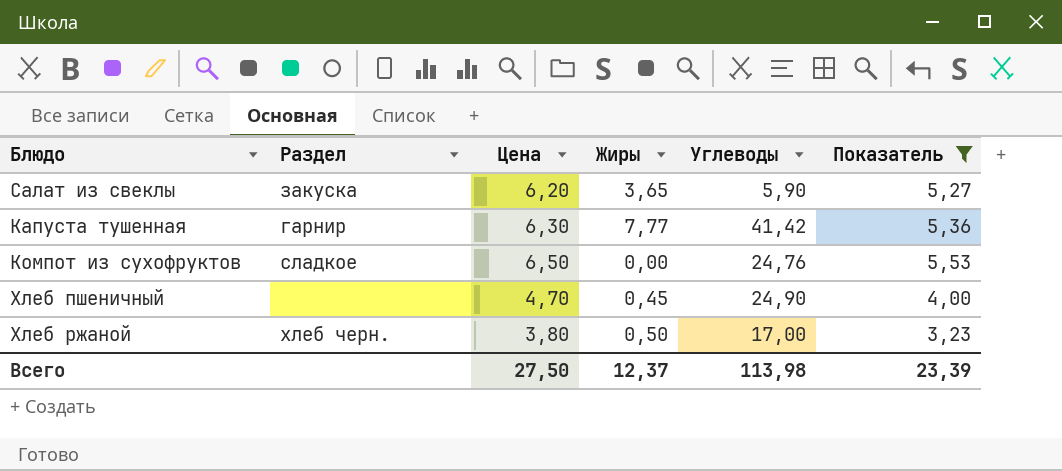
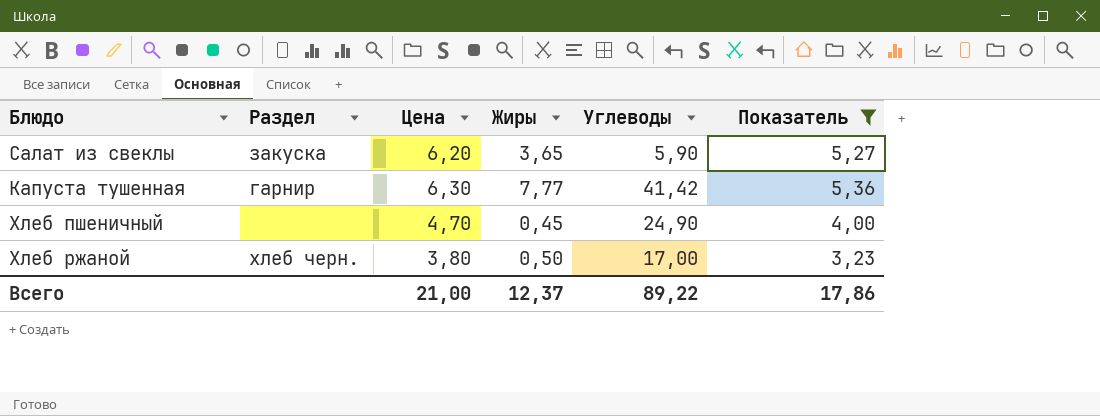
row Компот из сухофруктов: сладкое | 6,50 | 0,00 | 24,76 | 5,53 -> none
Всего | Цена: 27,50 -> 21,00
Всего | Углеводы: 113,98 -> 89,22
Всего | Показатель: 23,39 -> 17,86

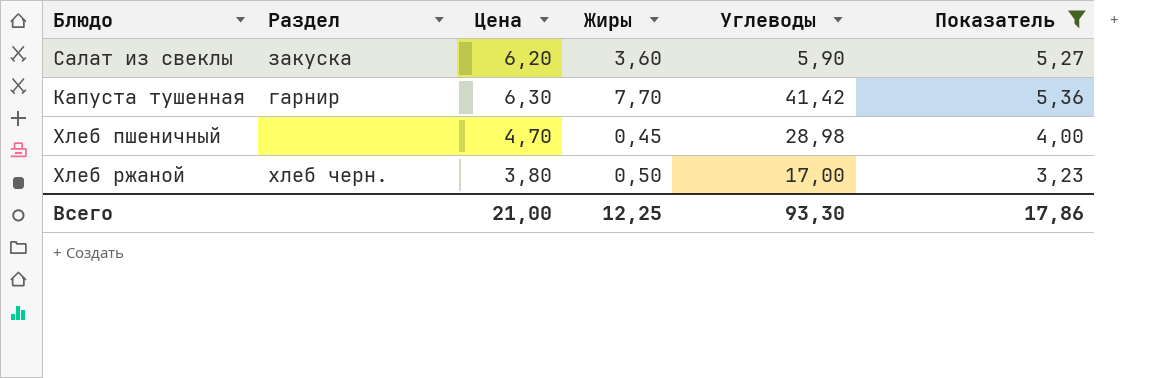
Салат из свеклы | Жиры: 3,65 -> 3,60
Капуста тушенная | Жиры: 7,77 -> 7,70
Хлеб пшеничный | Углеводы: 24,90 -> 28,98
Всего | Жиры: 12,37 -> 12,25
Всего | Углеводы: 89,22 -> 93,30

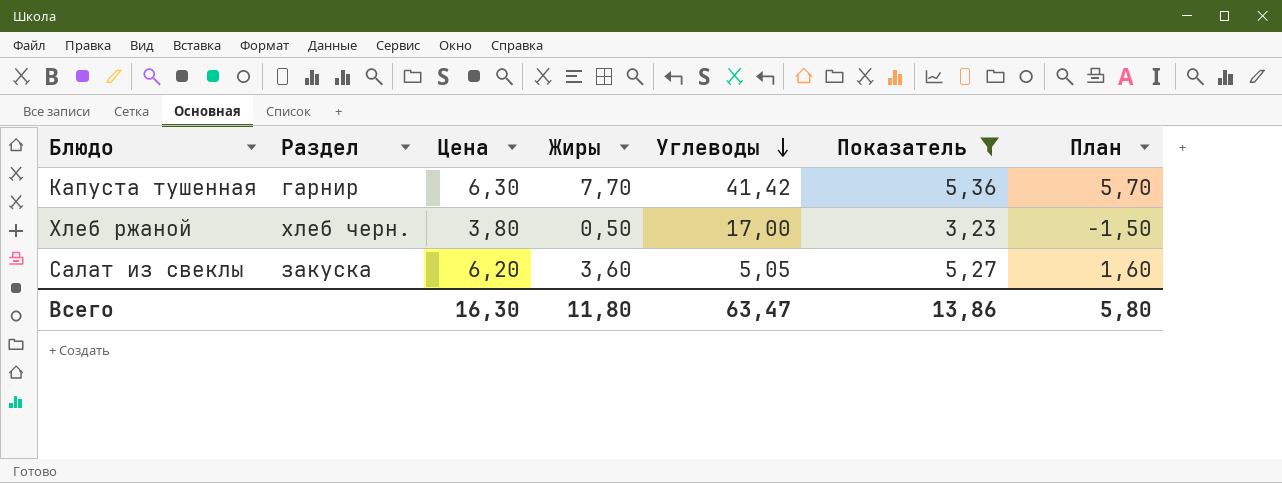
row order: none -> Углеводы descending
column План | formula: none -> [Жиры] - 2
row Хлеб пшеничный: none | 4,70 | 0,45 | 28,98 | 4,00 -> none
Салат из свеклы | Углеводы: 5,90 -> 5,05
Всего | Цена: 21,00 -> 16,30
Всего | Жиры: 12,25 -> 11,80
Всего | Углеводы: 93,30 -> 63,47
Всего | Показатель: 17,86 -> 13,86

